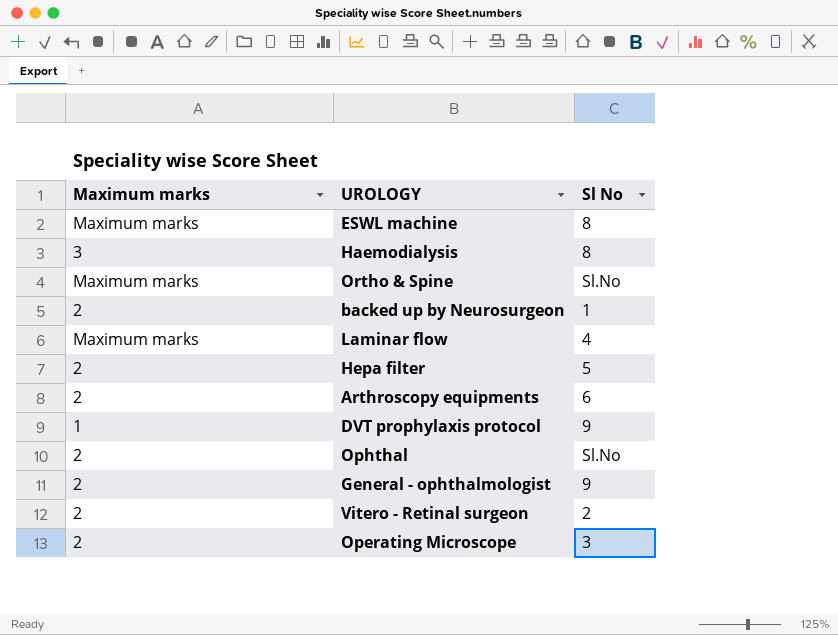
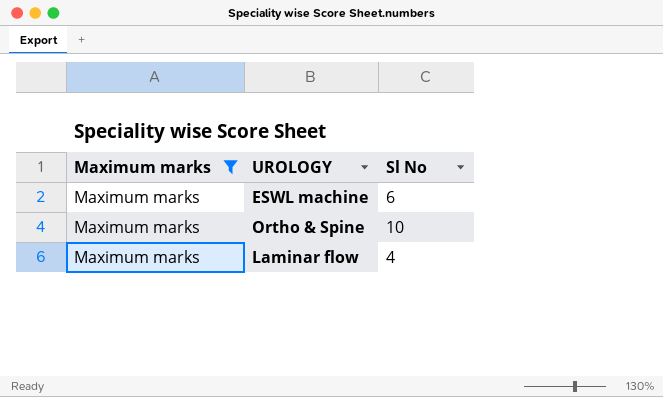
filter: none -> Maximum marks = Maximum marks
ESWL machine | Sl No: 8 -> 6
Ortho & Spine | Sl No: Sl.No -> 10

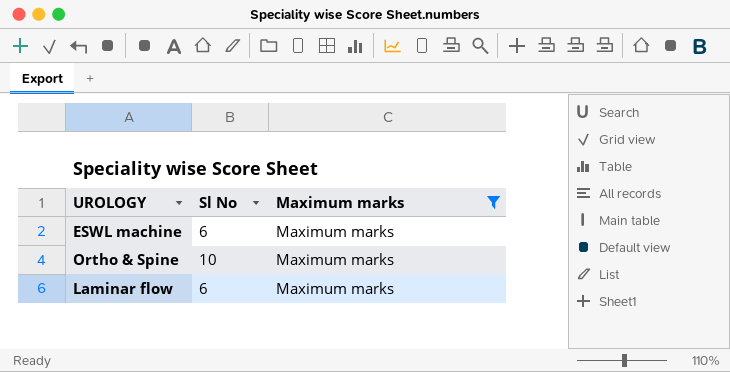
column Maximum marks | position: 1 -> 3
Laminar flow | Sl No: 4 -> 6

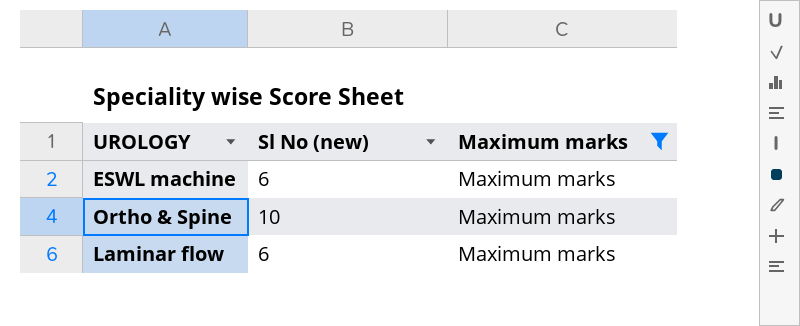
column name: Sl No -> Sl No (new)

